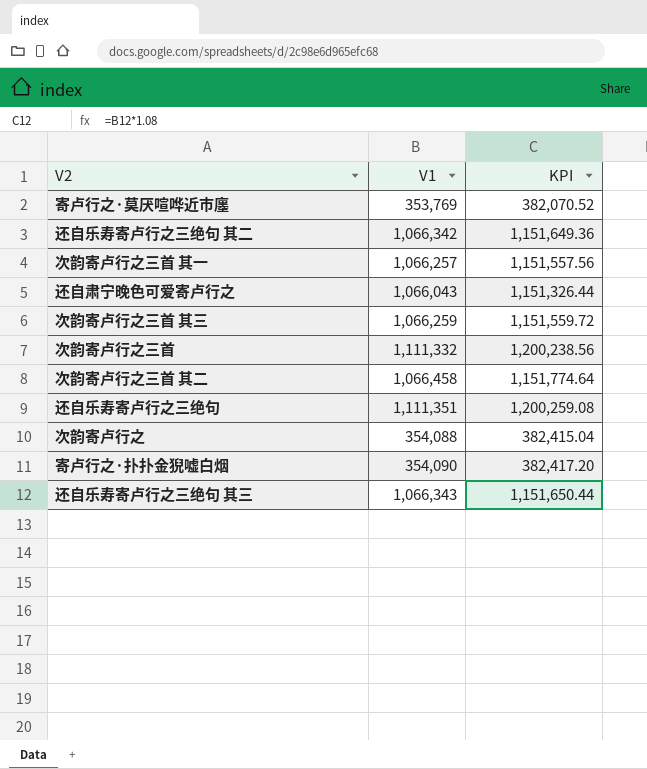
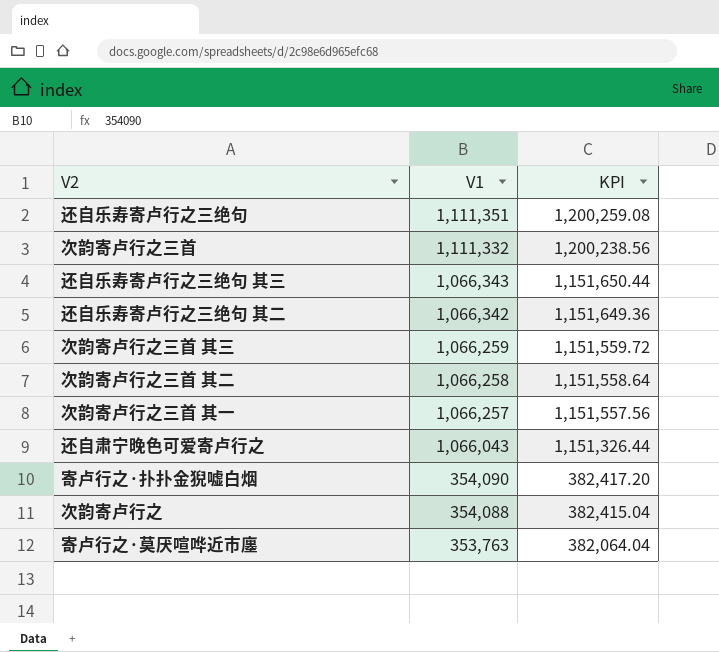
row order: none -> V1 descending
次韵寄卢行之三首 其二 | V1: 1,066,458 -> 1,066,258
次韵寄卢行之三首 其二 | KPI: 1,151,774.64 -> 1,151,558.64
寄卢行之·莫厌喧哗近市廛 | V1: 353,769 -> 353,763
寄卢行之·莫厌喧哗近市廛 | KPI: 382,070.52 -> 382,064.04

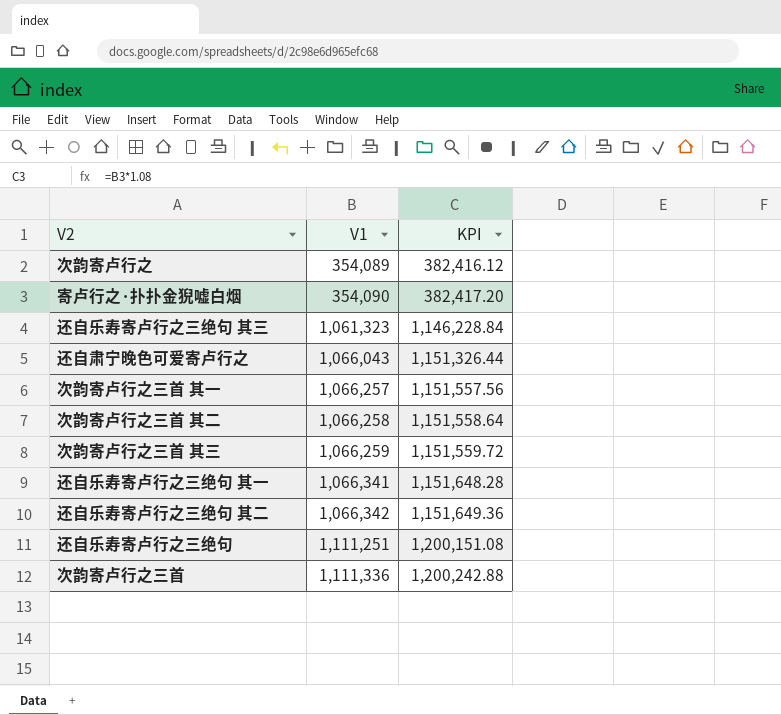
row order: V1 descending -> V1 ascending
row 寄卢行之·莫厌喧哗近市廛: 353,763 | 382,064.04 -> none
次韵寄卢行之 | V1: 354,088 -> 354,089
次韵寄卢行之 | KPI: 382,415.04 -> 382,416.12
还自乐寿寄卢行之三绝句 其三 | V1: 1,066,343 -> 1,061,323
还自乐寿寄卢行之三绝句 其三 | KPI: 1,151,650.44 -> 1,146,228.84
row 还自乐寿寄卢行之三绝句 其一: none -> 1,066,341 | 1,151,648.28
还自乐寿寄卢行之三绝句 | V1: 1,111,351 -> 1,111,251
还自乐寿寄卢行之三绝句 | KPI: 1,200,259.08 -> 1,200,151.08
次韵寄卢行之三首 | V1: 1,111,332 -> 1,111,336
次韵寄卢行之三首 | KPI: 1,200,238.56 -> 1,200,242.88

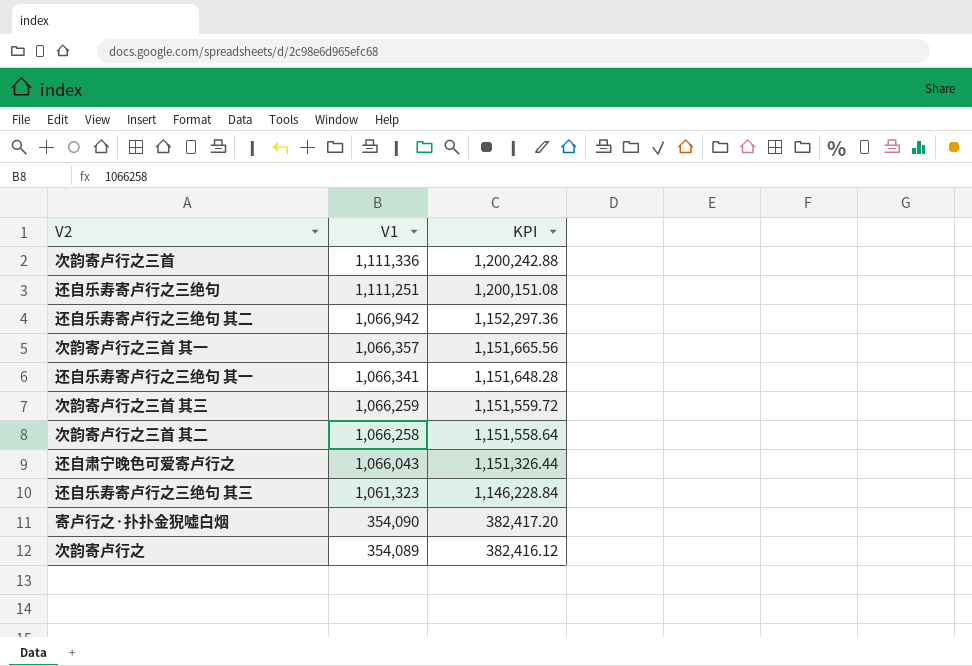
row order: V1 ascending -> V1 descending
还自乐寿寄卢行之三绝句 其二 | V1: 1,066,342 -> 1,066,942
还自乐寿寄卢行之三绝句 其二 | KPI: 1,151,649.36 -> 1,152,297.36
次韵寄卢行之三首 其一 | V1: 1,066,257 -> 1,066,357
次韵寄卢行之三首 其一 | KPI: 1,151,557.56 -> 1,151,665.56

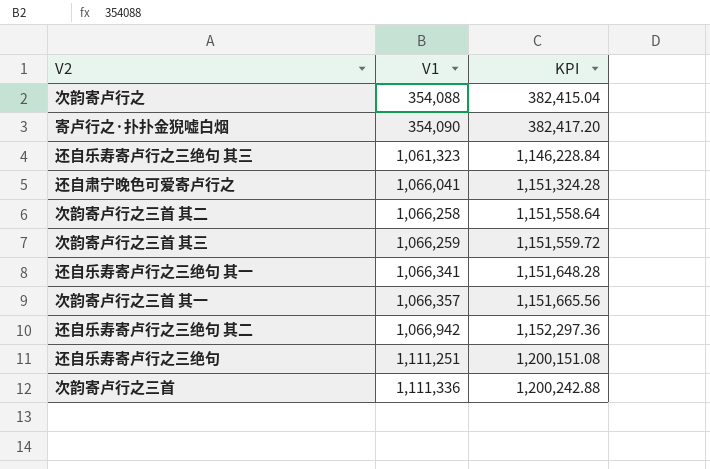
row order: V1 descending -> V1 ascending
次韵寄卢行之 | V1: 354,089 -> 354,088
次韵寄卢行之 | KPI: 382,416.12 -> 382,415.04
还自肃宁晚色可爱寄卢行之 | V1: 1,066,043 -> 1,066,041
还自肃宁晚色可爱寄卢行之 | KPI: 1,151,326.44 -> 1,151,324.28

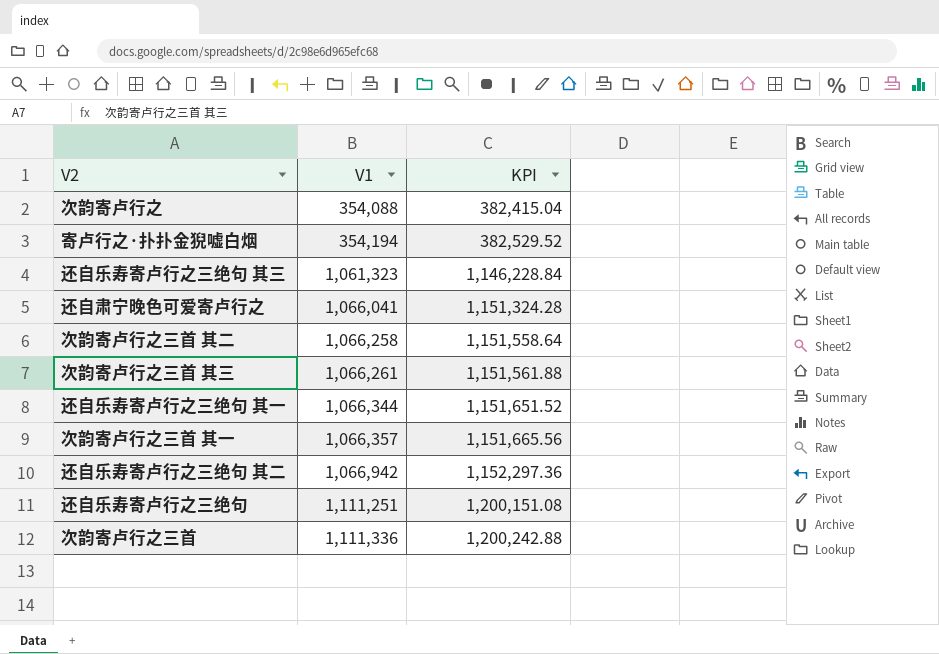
寄卢行之·扑扑金猊嘘白烟 | V1: 354,090 -> 354,194
寄卢行之·扑扑金猊嘘白烟 | KPI: 382,417.20 -> 382,529.52
次韵寄卢行之三首 其三 | V1: 1,066,259 -> 1,066,261
次韵寄卢行之三首 其三 | KPI: 1,151,559.72 -> 1,151,561.88
还自乐寿寄卢行之三绝句 其一 | V1: 1,066,341 -> 1,066,344
还自乐寿寄卢行之三绝句 其一 | KPI: 1,151,648.28 -> 1,151,651.52

